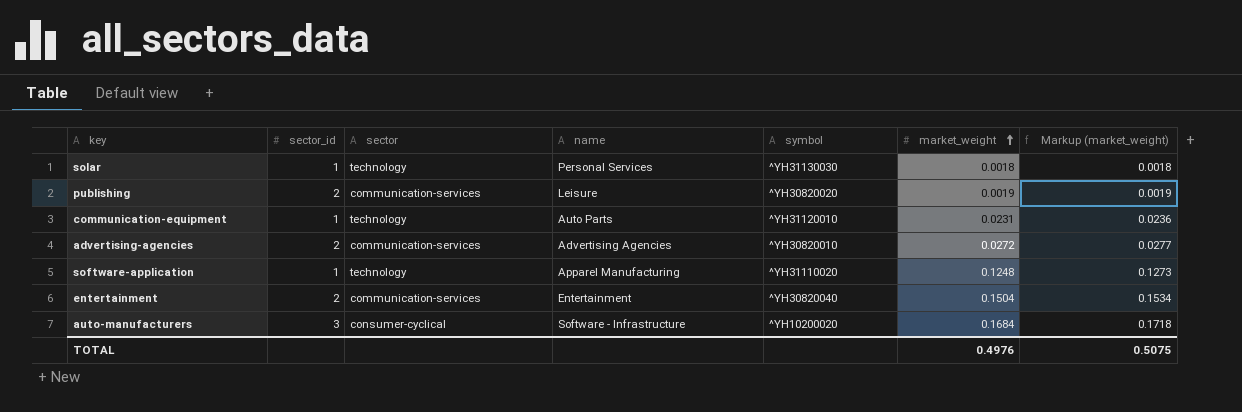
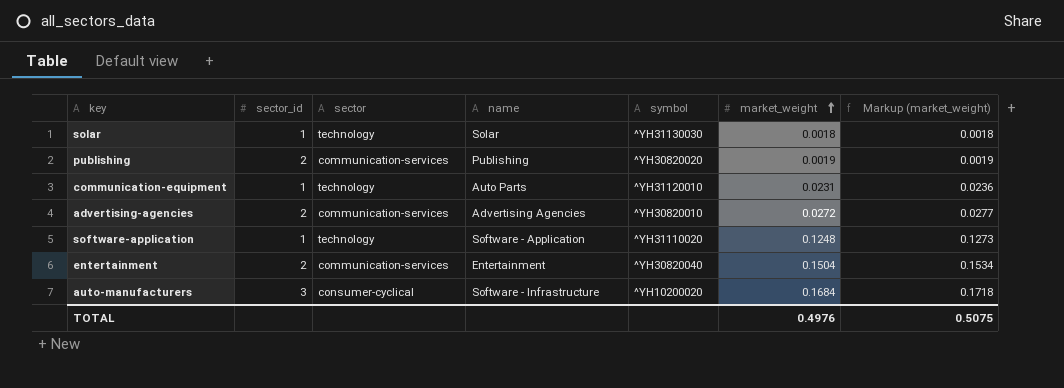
solar | name: Personal Services -> Solar
publishing | name: Leisure -> Publishing
software-application | name: Apparel Manufacturing -> Software - Application

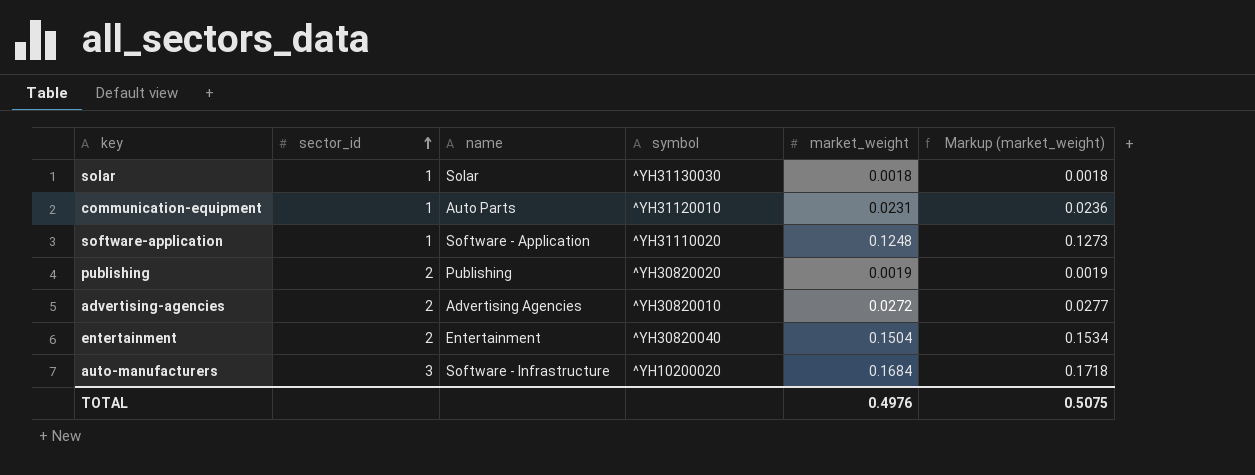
row order: market_weight ascending -> sector_id ascending
column sector | position: 3 -> none

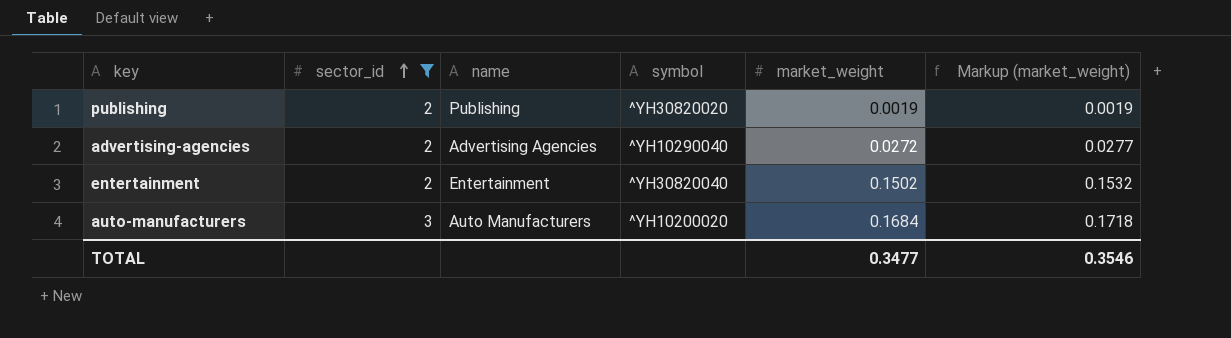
filter: none -> sector_id != 1
advertising-agencies | symbol: ^YH30820010 -> ^YH10290040
entertainment | market_weight: 0.1504 -> 0.1502
entertainment | Markup (market_weight): 0.1534 -> 0.1532
auto-manufacturers | name: Software - Infrastructure -> Auto Manufacturers
TOTAL | market_weight: 0.4976 -> 0.3477
TOTAL | Markup (market_weight): 0.5075 -> 0.3546

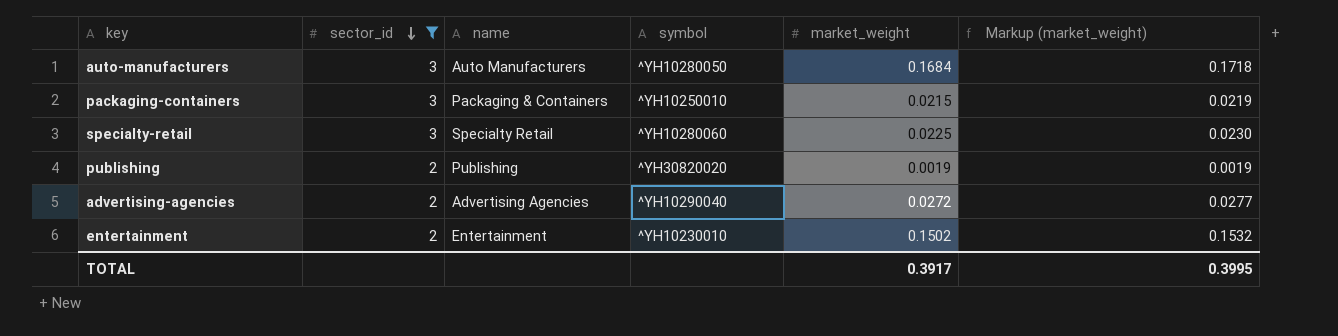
row order: sector_id ascending -> sector_id descending
auto-manufacturers | symbol: ^YH10200020 -> ^YH10280050
row packaging-containers: none -> 3 | Packaging & Containers | ^YH10250010 | 0.0215 | 0.0219
row specialty-retail: none -> 3 | Specialty Retail | ^YH10280060 | 0.0225 | 0.0230
entertainment | symbol: ^YH30820040 -> ^YH10230010
TOTAL | market_weight: 0.3477 -> 0.3917
TOTAL | Markup (market_weight): 0.3546 -> 0.3995

